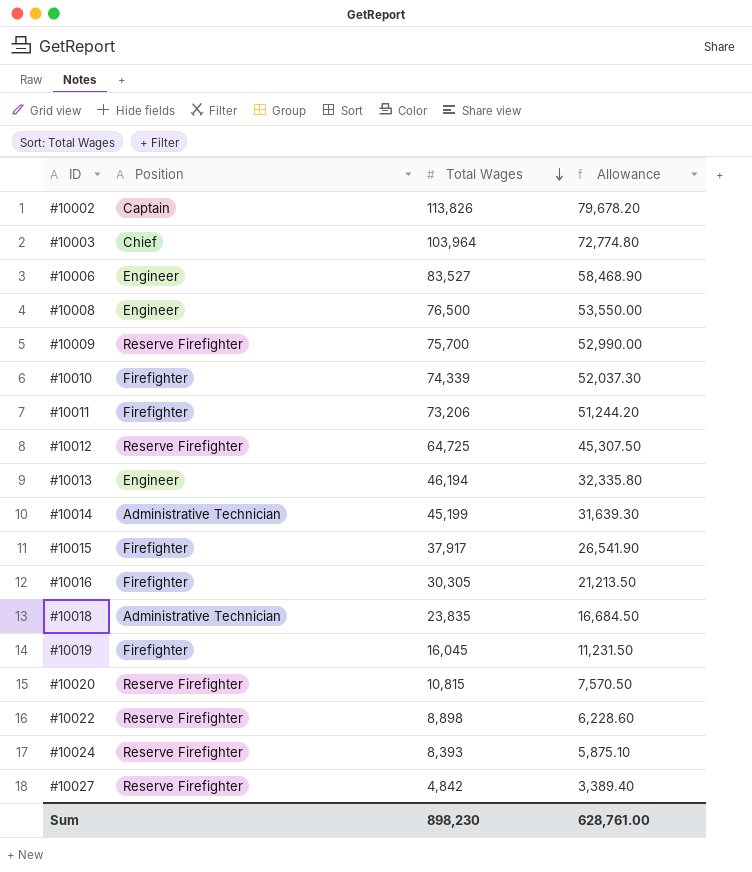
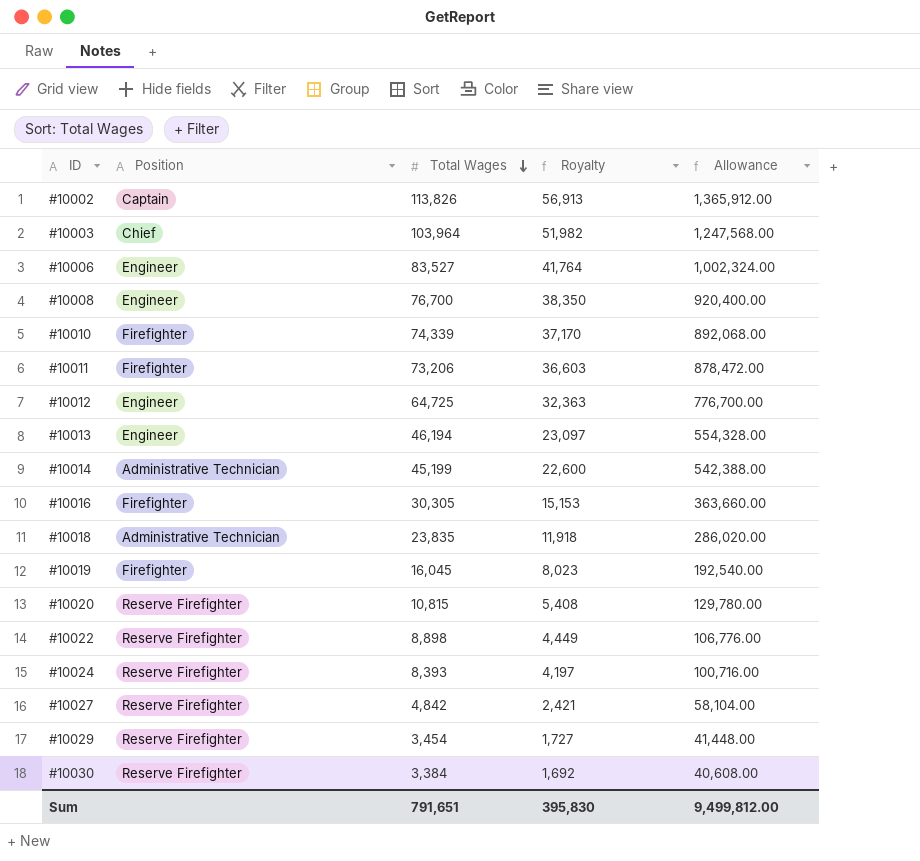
column Royalty | formula: none -> [Total Wages] * 0.5
column Allowance | formula: [Total Wages] * 0.7 -> [Total Wages] * 12
row #10009: Reserve Firefighter | 75,700 | 52,990.00 -> none
row #10015: Firefighter | 37,917 | 26,541.90 -> none
#10008 | Total Wages: 76,500 -> 76,700
#10012 | Position: Reserve Firefighter -> Engineer
row #10029: none -> Reserve Firefighter | 3,454 | 1,727 | 41,448.00
row #10030: none -> Reserve Firefighter | 3,384 | 1,692 | 40,608.00
Sum | Total Wages: 898,230 -> 791,651
Sum | Allowance: 628,761.00 -> 9,499,812.00

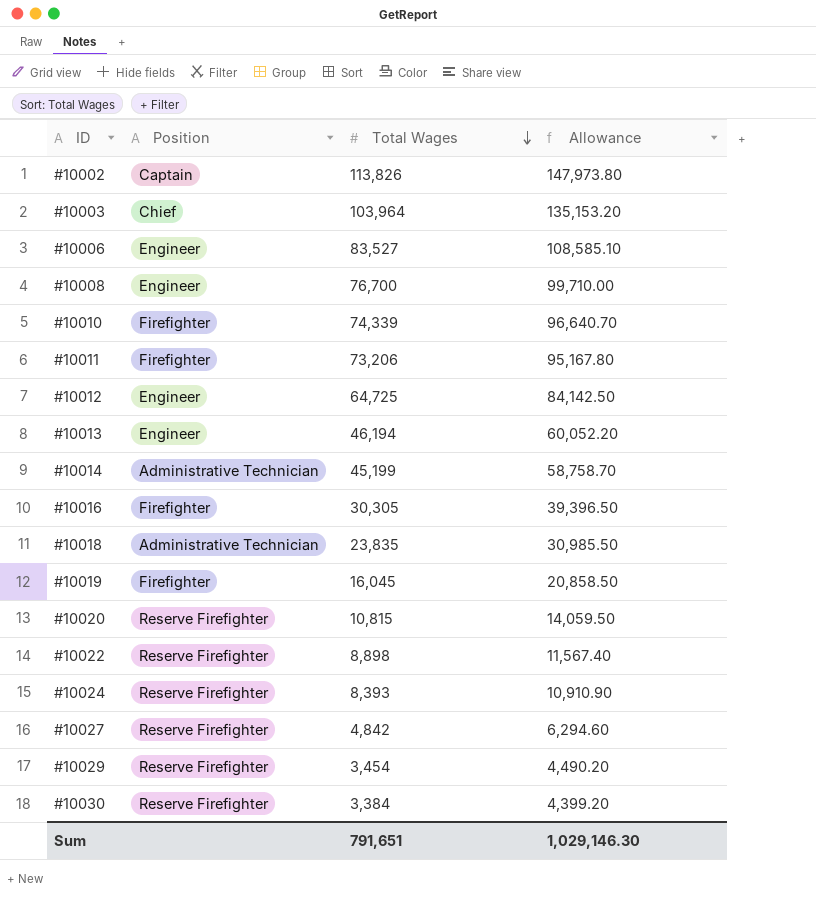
column Royalty | formula: [Total Wages] * 0.5 -> none
column Allowance | formula: [Total Wages] * 12 -> [Total Wages] * 1.3
Sum | Allowance: 9,499,812.00 -> 1,029,146.30

